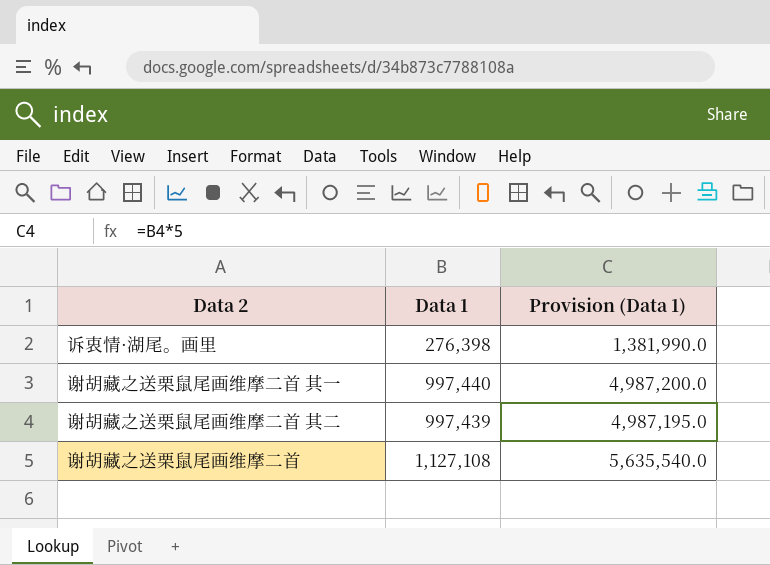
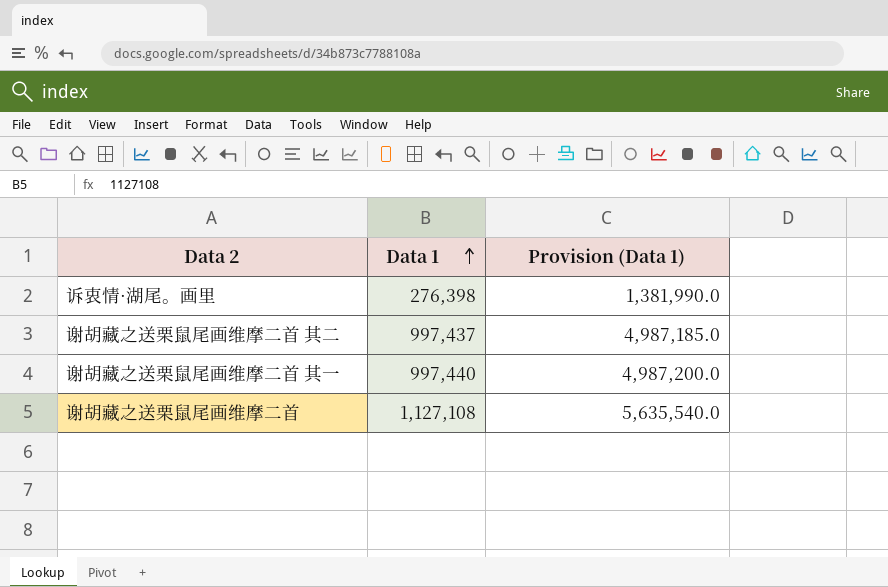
row order: none -> Data 1 ascending
谢胡藏之送栗鼠尾画维摩二首 其二 | Data 1: 997,439 -> 997,437
谢胡藏之送栗鼠尾画维摩二首 其二 | Provision (Data 1): 4,987,195.0 -> 4,987,185.0

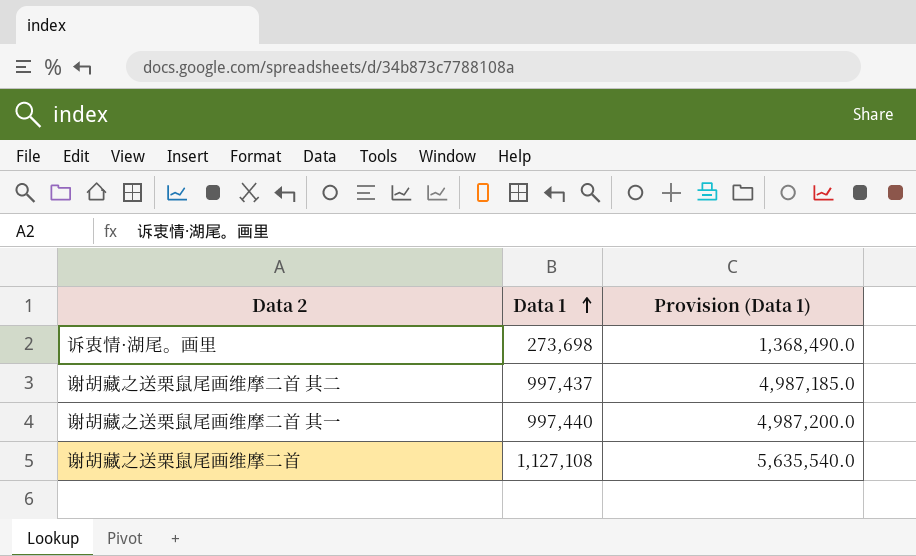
诉衷情·湖尾。画里 | Data 1: 276,398 -> 273,698
诉衷情·湖尾。画里 | Provision (Data 1): 1,381,990.0 -> 1,368,490.0

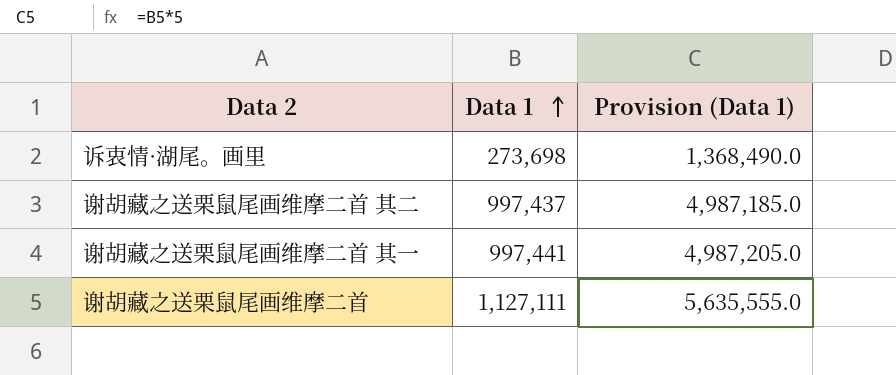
谢胡藏之送栗鼠尾画维摩二首 其一 | Data 1: 997,440 -> 997,441
谢胡藏之送栗鼠尾画维摩二首 其一 | Provision (Data 1): 4,987,200.0 -> 4,987,205.0
谢胡藏之送栗鼠尾画维摩二首 | Data 1: 1,127,108 -> 1,127,111
谢胡藏之送栗鼠尾画维摩二首 | Provision (Data 1): 5,635,540.0 -> 5,635,555.0

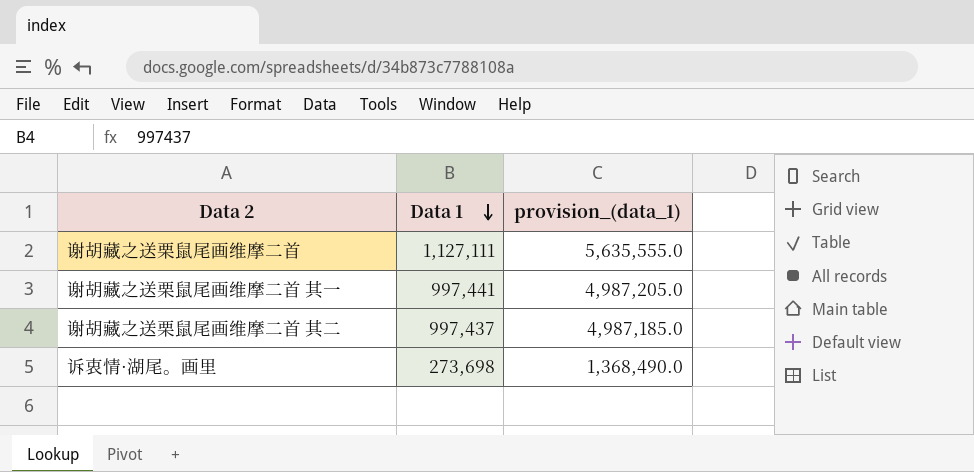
row order: Data 1 ascending -> Data 1 descending
column name: Provision (Data 1) -> provision_(data_1)

